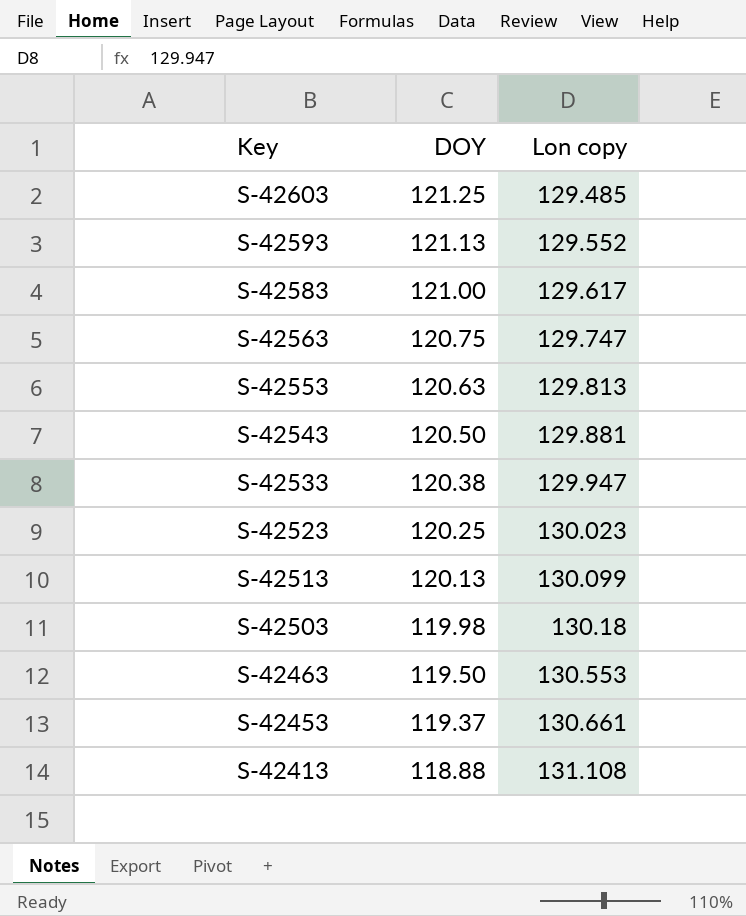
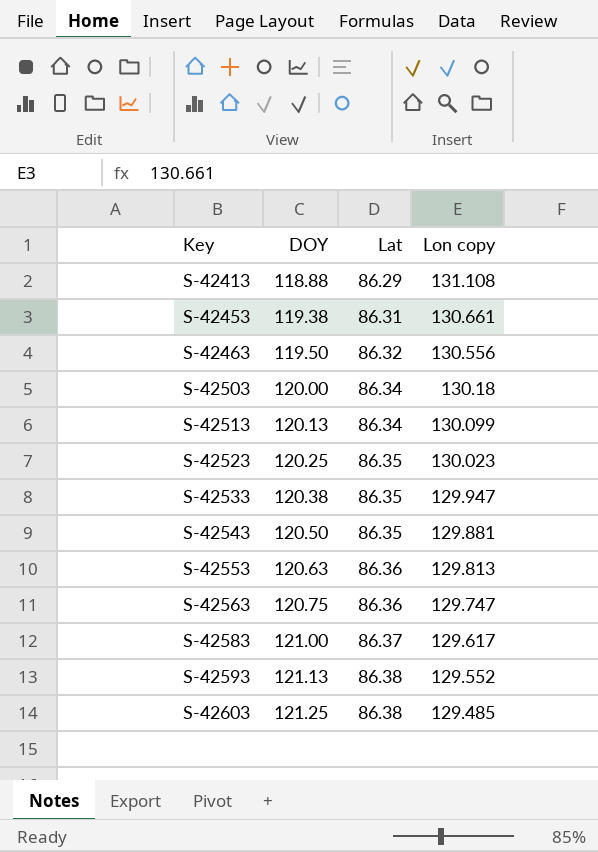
row order: Key descending -> Key ascending
column Lat | position: none -> 3
S-42453 | DOY: 119.37 -> 119.38
S-42463 | Lon copy: 130.553 -> 130.556
S-42503 | DOY: 119.98 -> 120.00

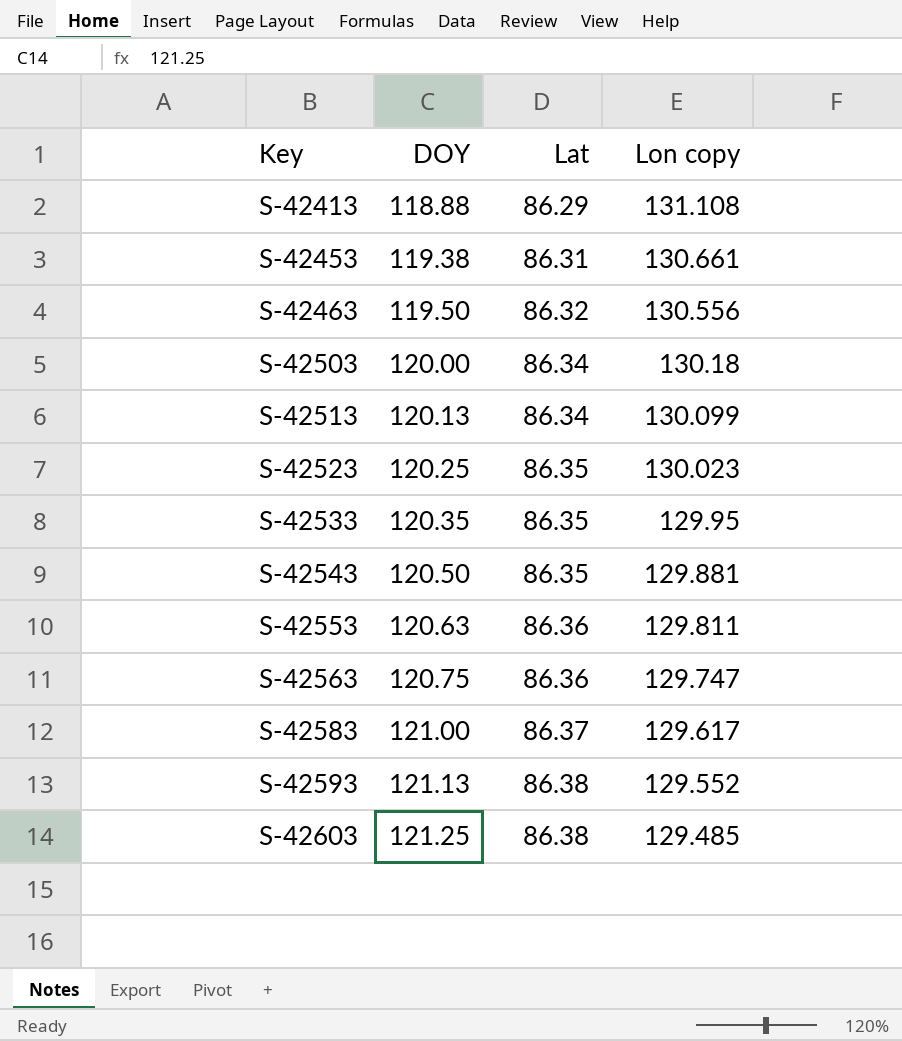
S-42533 | DOY: 120.38 -> 120.35
S-42533 | Lon copy: 129.947 -> 129.95
S-42553 | Lon copy: 129.813 -> 129.811

